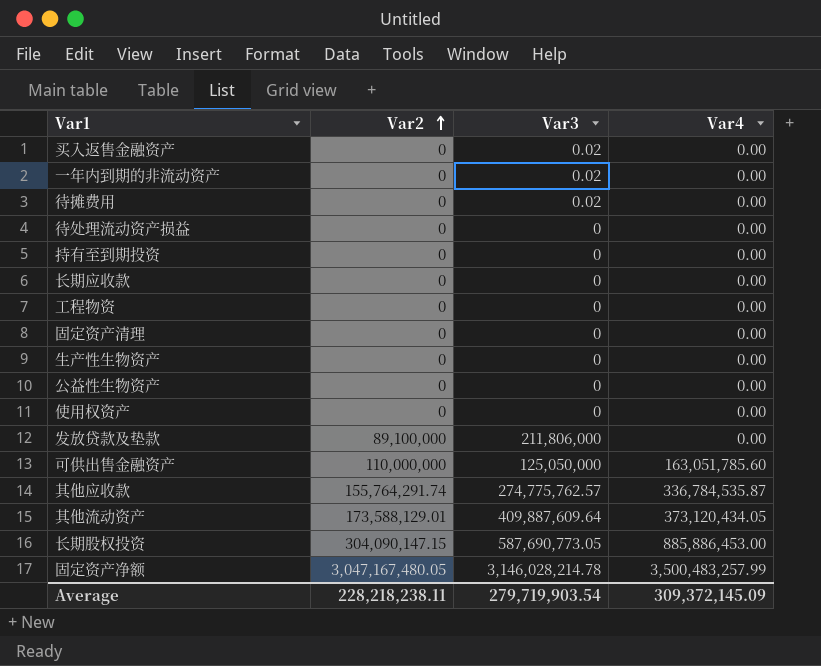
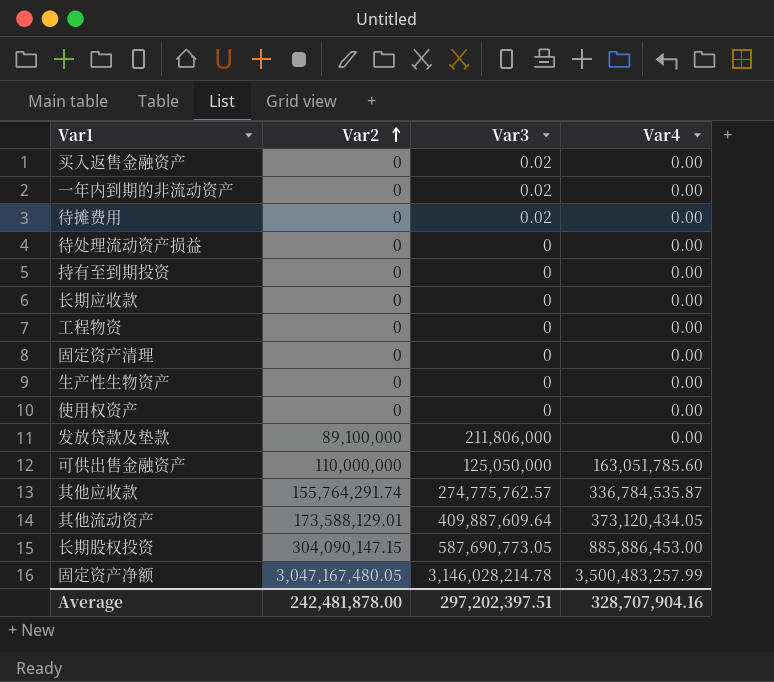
row 公益性生物资产: 0 | 0 | 0.00 -> none
Average | Var2: 228,218,238.11 -> 242,481,878.00
Average | Var3: 279,719,903.54 -> 297,202,397.51
Average | Var4: 309,372,145.09 -> 328,707,904.16

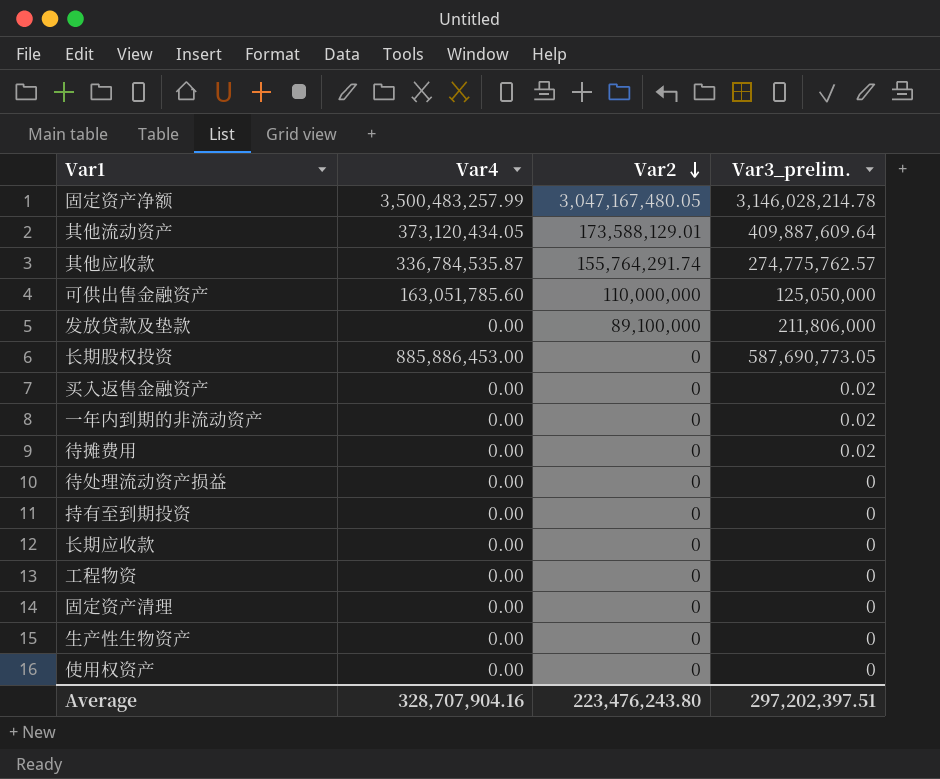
row order: Var2 ascending -> Var2 descending
column Var4 | position: 4 -> 2
column name: Var3 -> Var3_prelim.
长期股权投资 | Var2: 304,090,147.15 -> 0
Average | Var2: 242,481,878.00 -> 223,476,243.80

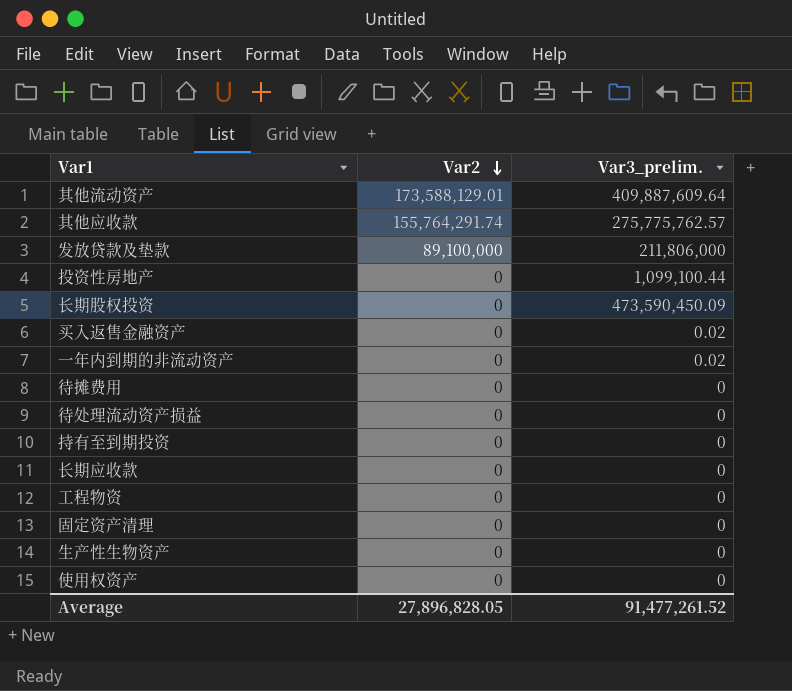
column Var4 | position: 2 -> none
row 固定资产净额: 3,500,483,257.99 | 3,047,167,480.05 | 3,146,028,214.78 -> none
row 可供出售金融资产: 163,051,785.60 | 110,000,000 | 125,050,000 -> none
其他应收款 | Var3_prelim.: 274,775,762.57 -> 275,775,762.57
row 投资性房地产: none -> 0 | 1,099,100.44
长期股权投资 | Var3_prelim.: 587,690,773.05 -> 473,590,450.09
待摊费用 | Var3_prelim.: 0.02 -> 0
Average | Var2: 223,476,243.80 -> 27,896,828.05
Average | Var3_prelim.: 297,202,397.51 -> 91,477,261.52

